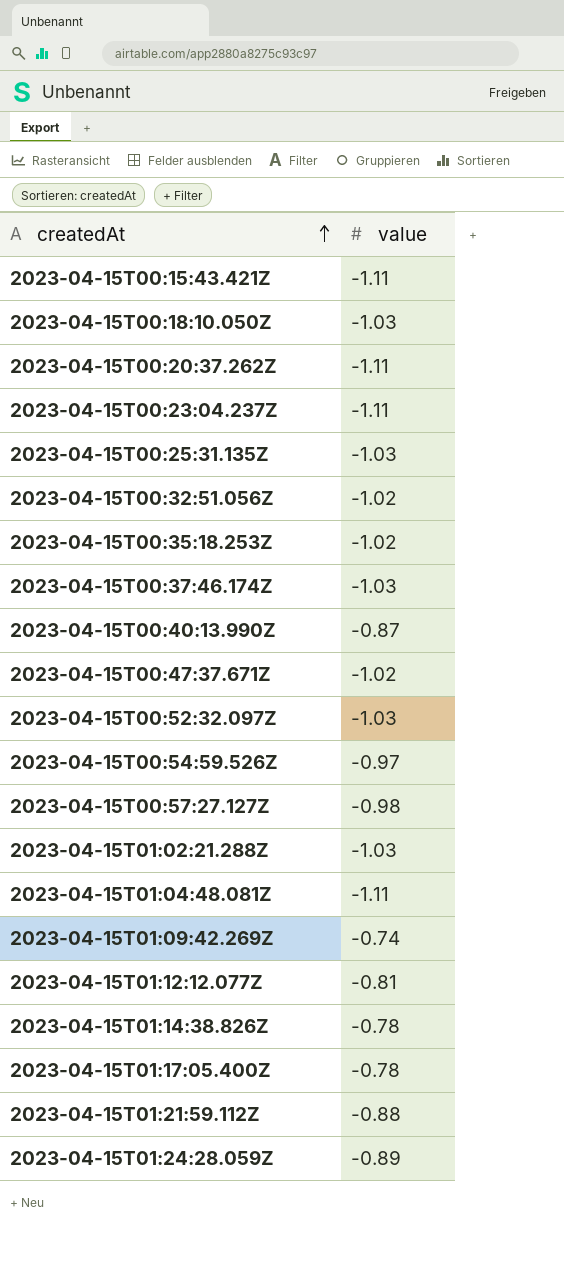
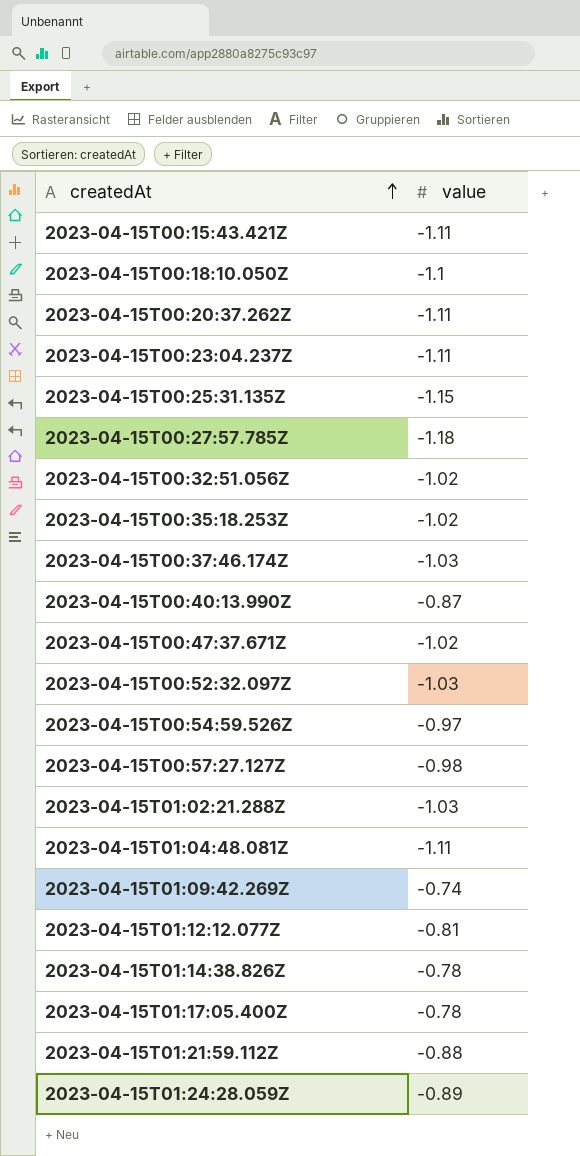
2023-04-15T00:18:10.050Z | value: -1.03 -> -1.1
2023-04-15T00:25:31.135Z | value: -1.03 -> -1.15
row 2023-04-15T00:27:57.785Z: none -> -1.18

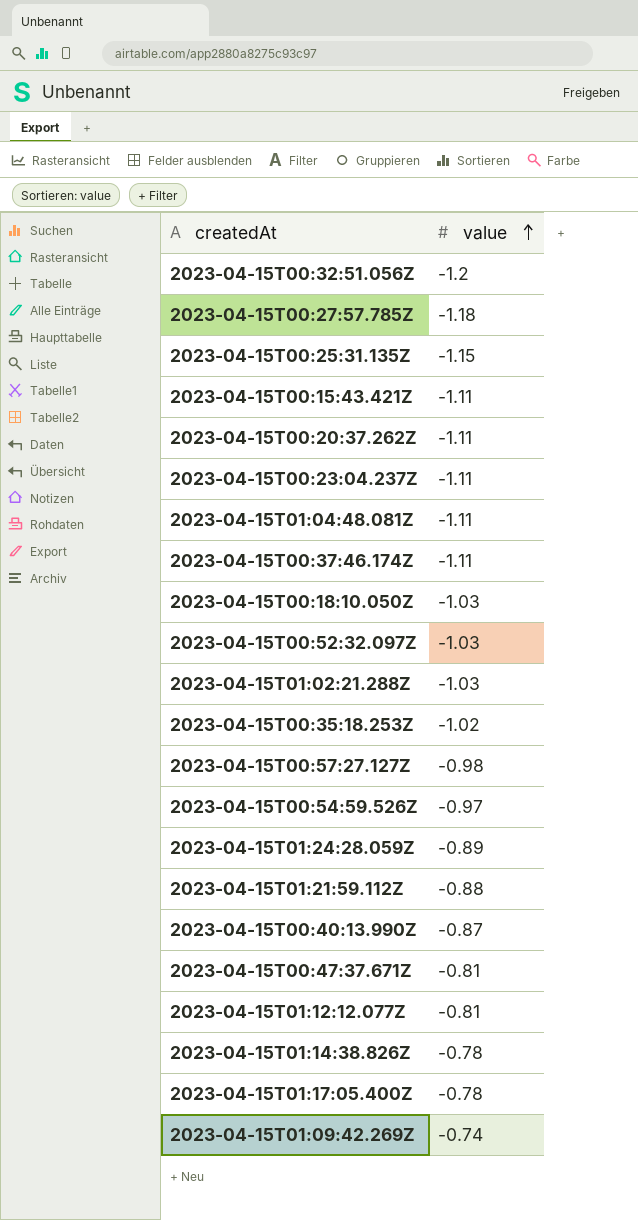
row order: createdAt ascending -> value ascending
2023-04-15T00:32:51.056Z | value: -1.02 -> -1.2
2023-04-15T00:37:46.174Z | value: -1.03 -> -1.11
2023-04-15T00:18:10.050Z | value: -1.1 -> -1.03
2023-04-15T00:47:37.671Z | value: -1.02 -> -0.81

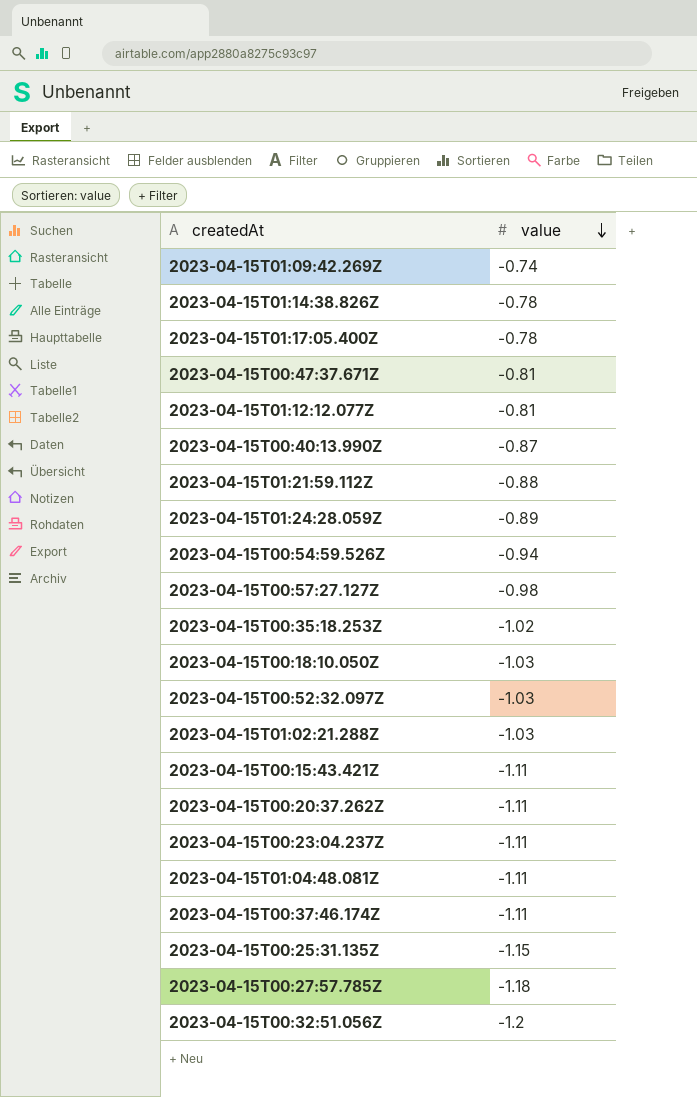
row order: value ascending -> value descending
2023-04-15T00:54:59.526Z | value: -0.97 -> -0.94

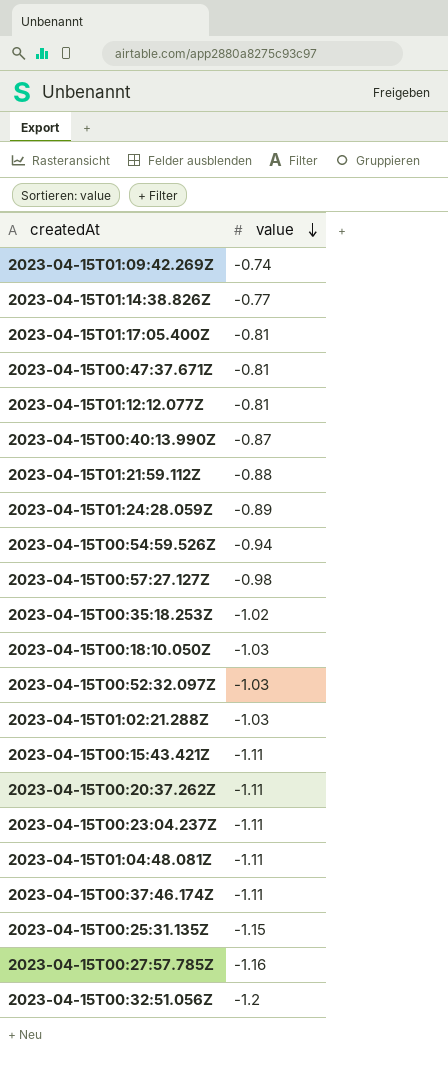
2023-04-15T01:14:38.826Z | value: -0.78 -> -0.77
2023-04-15T01:17:05.400Z | value: -0.78 -> -0.81
2023-04-15T00:27:57.785Z | value: -1.18 -> -1.16

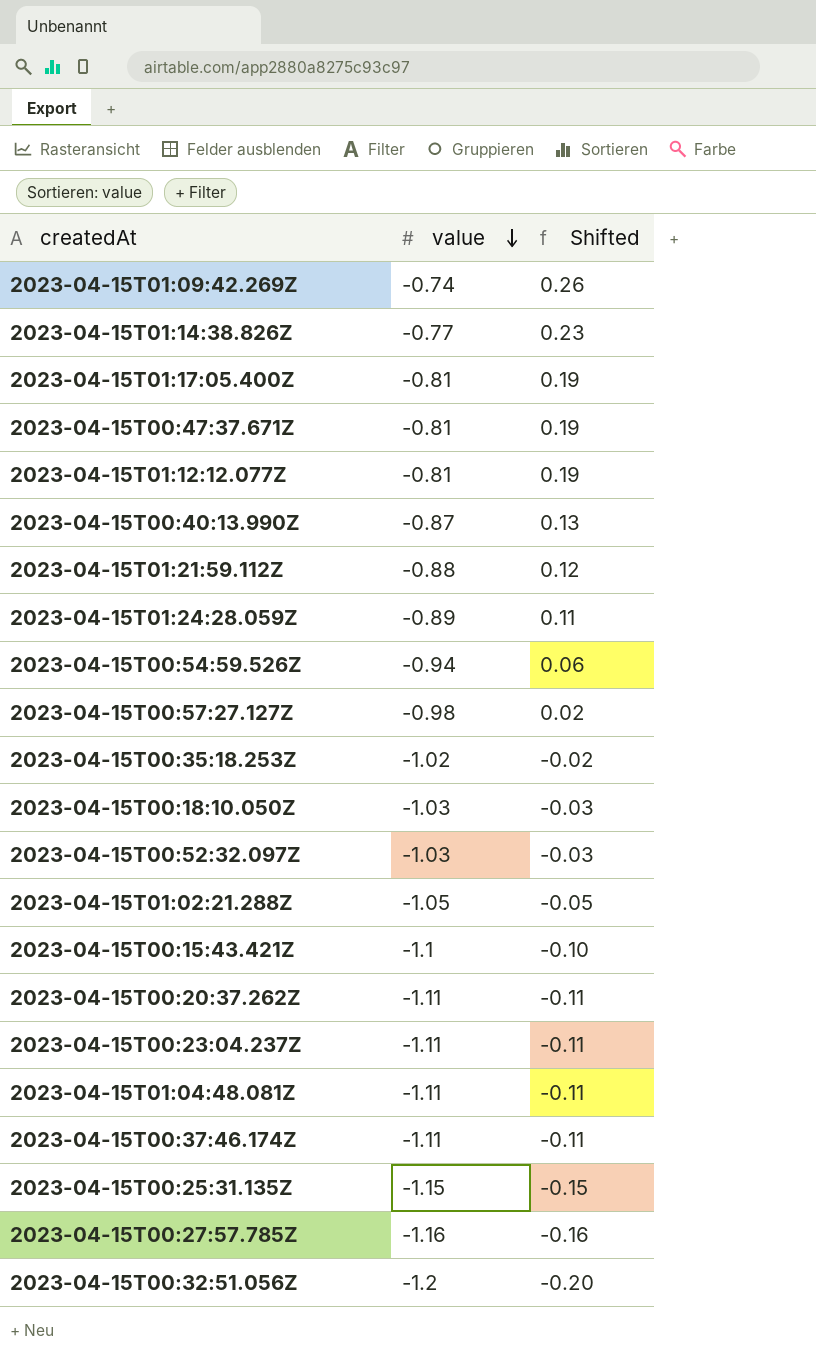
column Shifted | formula: none -> [value] + 1
2023-04-15T01:02:21.288Z | value: -1.03 -> -1.05
2023-04-15T00:15:43.421Z | value: -1.11 -> -1.1

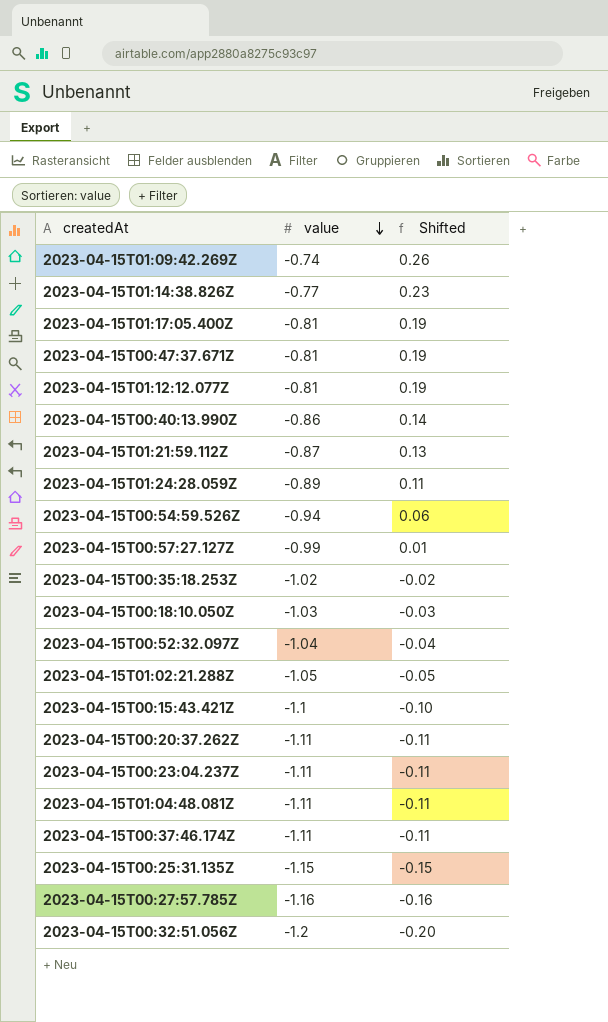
2023-04-15T00:40:13.990Z | value: -0.87 -> -0.86
2023-04-15T00:40:13.990Z | Shifted: 0.13 -> 0.14
2023-04-15T01:21:59.112Z | value: -0.88 -> -0.87
2023-04-15T01:21:59.112Z | Shifted: 0.12 -> 0.13
2023-04-15T00:57:27.127Z | value: -0.98 -> -0.99
2023-04-15T00:57:27.127Z | Shifted: 0.02 -> 0.01
2023-04-15T00:52:32.097Z | value: -1.03 -> -1.04
2023-04-15T00:52:32.097Z | Shifted: -0.03 -> -0.04

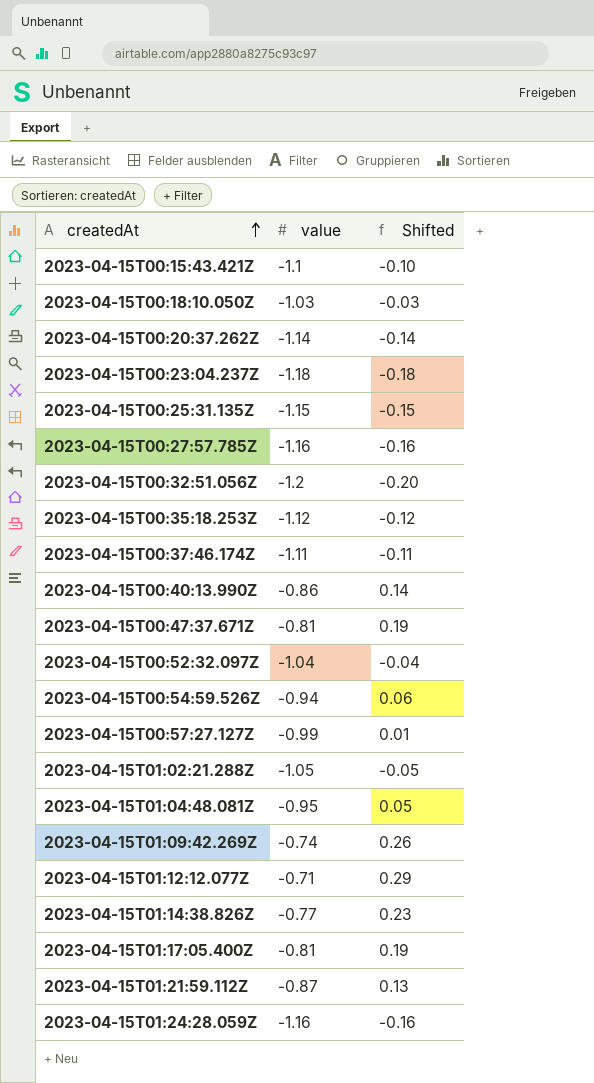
row order: value descending -> createdAt ascending
2023-04-15T00:20:37.262Z | value: -1.11 -> -1.14
2023-04-15T00:20:37.262Z | Shifted: -0.11 -> -0.14
2023-04-15T00:23:04.237Z | value: -1.11 -> -1.18
2023-04-15T00:23:04.237Z | Shifted: -0.11 -> -0.18
2023-04-15T00:35:18.253Z | value: -1.02 -> -1.12
2023-04-15T00:35:18.253Z | Shifted: -0.02 -> -0.12
2023-04-15T01:04:48.081Z | value: -1.11 -> -0.95
2023-04-15T01:04:48.081Z | Shifted: -0.11 -> 0.05
2023-04-15T01:12:12.077Z | value: -0.81 -> -0.71
2023-04-15T01:12:12.077Z | Shifted: 0.19 -> 0.29
2023-04-15T01:24:28.059Z | value: -0.89 -> -1.16
2023-04-15T01:24:28.059Z | Shifted: 0.11 -> -0.16

